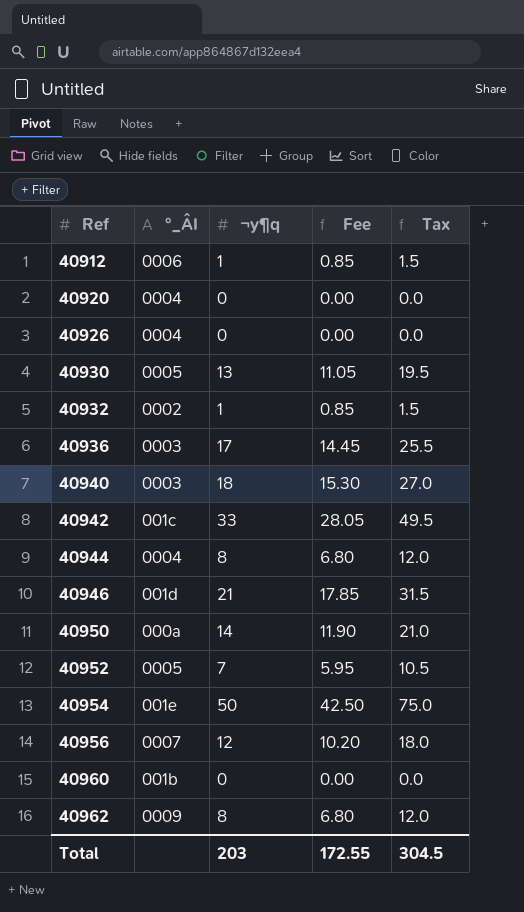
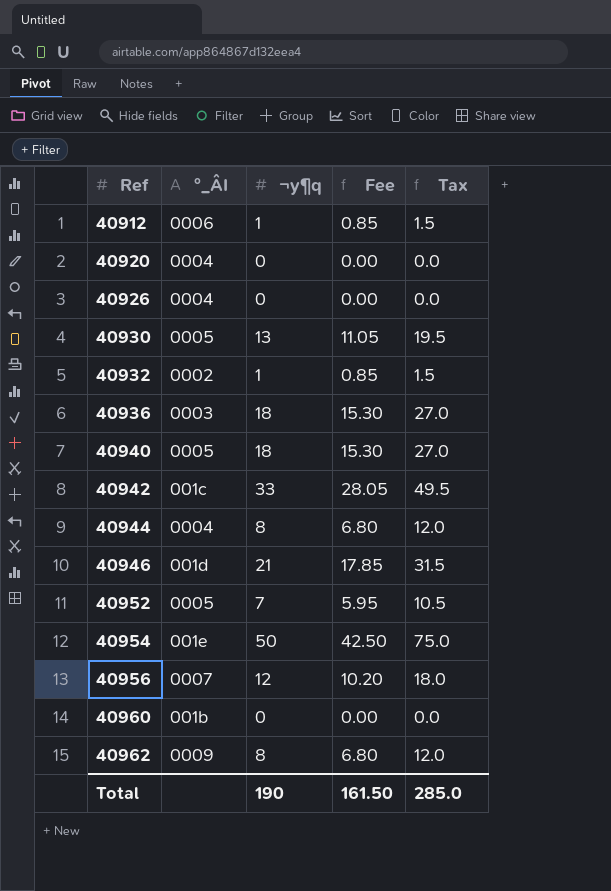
row 40950: 000a | 14 | 11.90 | 21.0 -> none
40936 | ¬y¶q: 17 -> 18
40936 | Fee: 14.45 -> 15.30
40936 | Tax: 25.5 -> 27.0
40940 | °_ÂI: 0003 -> 0005
Total | ¬y¶q: 203 -> 190
Total | Fee: 172.55 -> 161.50
Total | Tax: 304.5 -> 285.0

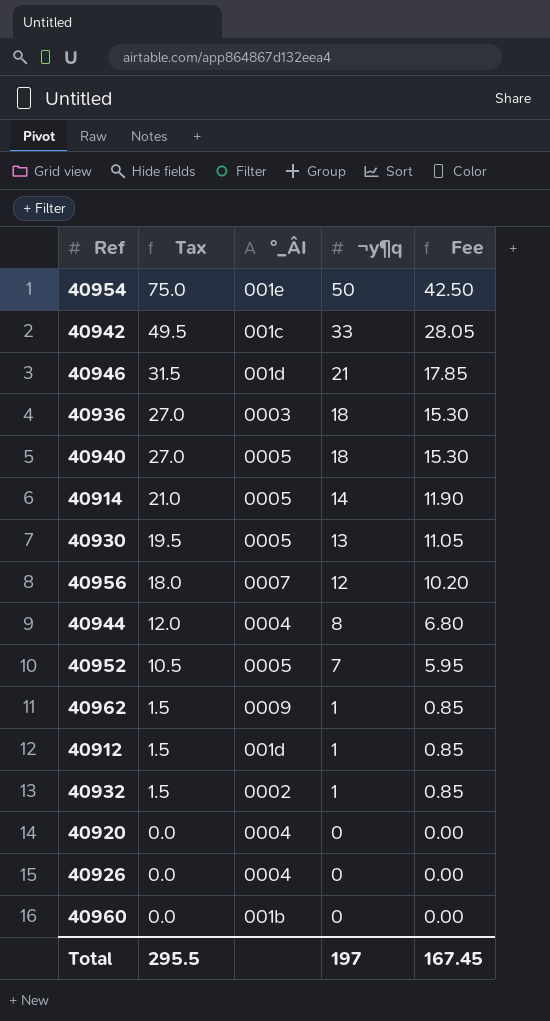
row order: Ref ascending -> Tax descending
column Tax | position: 5 -> 2
row 40914: none -> 21.0 | 0005 | 14 | 11.90
40962 | Tax: 12.0 -> 1.5
40962 | ¬y¶q: 8 -> 1
40962 | Fee: 6.80 -> 0.85
40912 | °_ÂI: 0006 -> 001d
Total | Tax: 285.0 -> 295.5
Total | ¬y¶q: 190 -> 197
Total | Fee: 161.50 -> 167.45

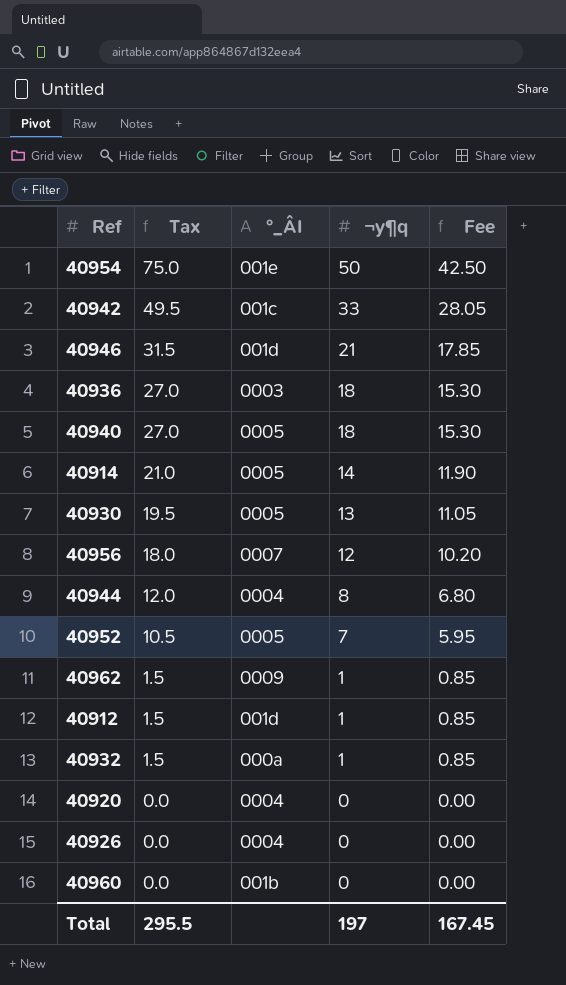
40932 | °_ÂI: 0002 -> 000a

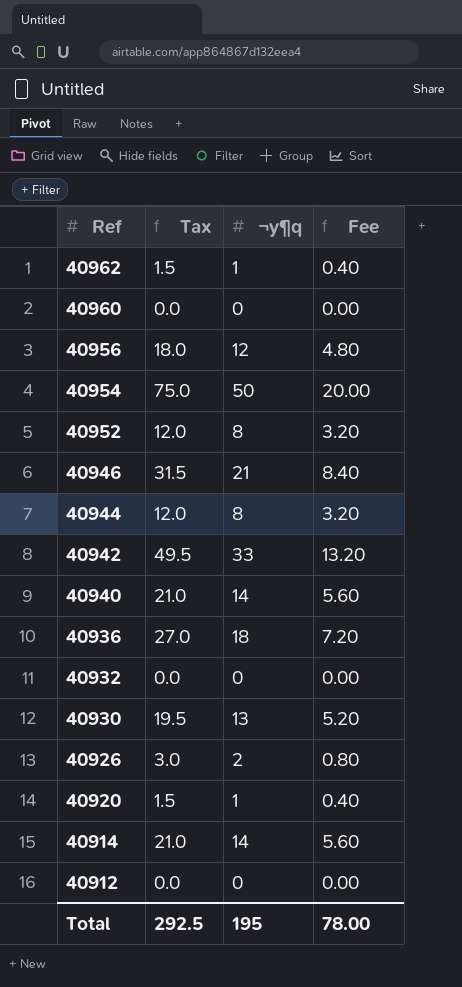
row order: Tax descending -> Ref descending
column °_ÂI | position: 3 -> none
column Fee | formula: [¬y¶q] * 0.85 -> [¬y¶q] * 0.4
40952 | Tax: 10.5 -> 12.0
40952 | ¬y¶q: 7 -> 8
40940 | Tax: 27.0 -> 21.0
40940 | ¬y¶q: 18 -> 14
40932 | Tax: 1.5 -> 0.0
40932 | ¬y¶q: 1 -> 0
40926 | Tax: 0.0 -> 3.0
40926 | ¬y¶q: 0 -> 2
40920 | Tax: 0.0 -> 1.5
40920 | ¬y¶q: 0 -> 1
40912 | Tax: 1.5 -> 0.0
40912 | ¬y¶q: 1 -> 0
Total | Tax: 295.5 -> 292.5
Total | ¬y¶q: 197 -> 195
Total | Fee: 167.45 -> 78.00

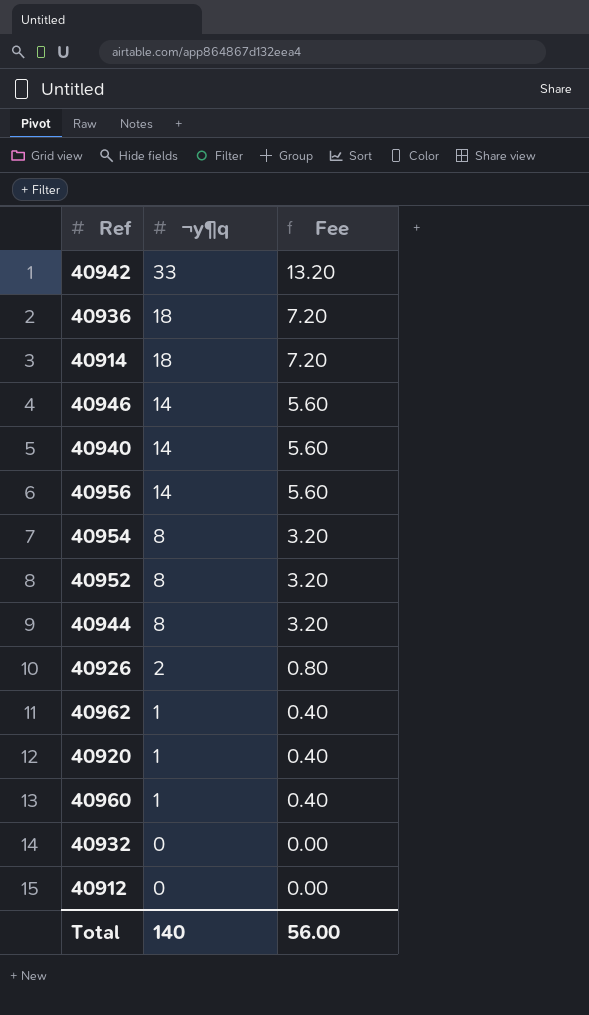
row order: Ref descending -> ¬y¶q descending
column Tax | formula: [¬y¶q] * 1.5 -> none
row 40930: 19.5 | 13 | 5.20 -> none
40914 | ¬y¶q: 14 -> 18
40914 | Fee: 5.60 -> 7.20
40946 | ¬y¶q: 21 -> 14
40946 | Fee: 8.40 -> 5.60
40956 | ¬y¶q: 12 -> 14
40956 | Fee: 4.80 -> 5.60
40954 | ¬y¶q: 50 -> 8
40954 | Fee: 20.00 -> 3.20
40960 | ¬y¶q: 0 -> 1
40960 | Fee: 0.00 -> 0.40
Total | ¬y¶q: 195 -> 140
Total | Fee: 78.00 -> 56.00

